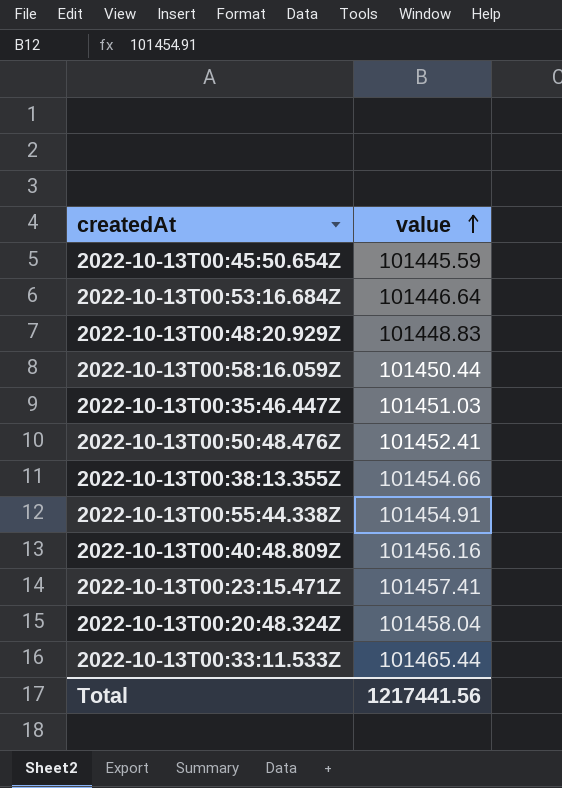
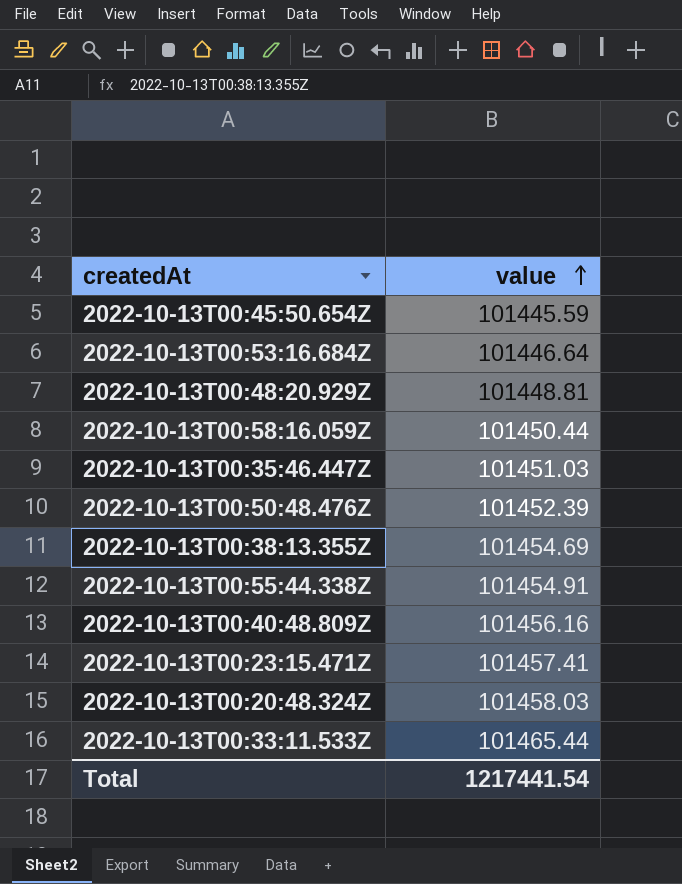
2022-10-13T00:48:20.929Z | value: 101448.83 -> 101448.81
2022-10-13T00:50:48.476Z | value: 101452.41 -> 101452.39
2022-10-13T00:38:13.355Z | value: 101454.66 -> 101454.69
2022-10-13T00:20:48.324Z | value: 101458.04 -> 101458.03
Total | value: 1217441.56 -> 1217441.54

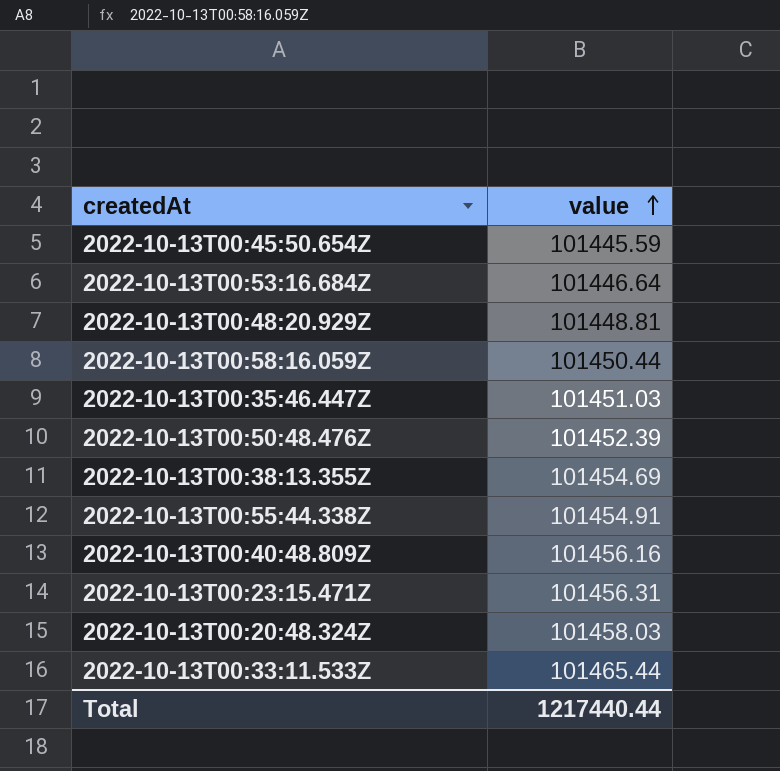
2022-10-13T00:23:15.471Z | value: 101457.41 -> 101456.31
Total | value: 1217441.54 -> 1217440.44

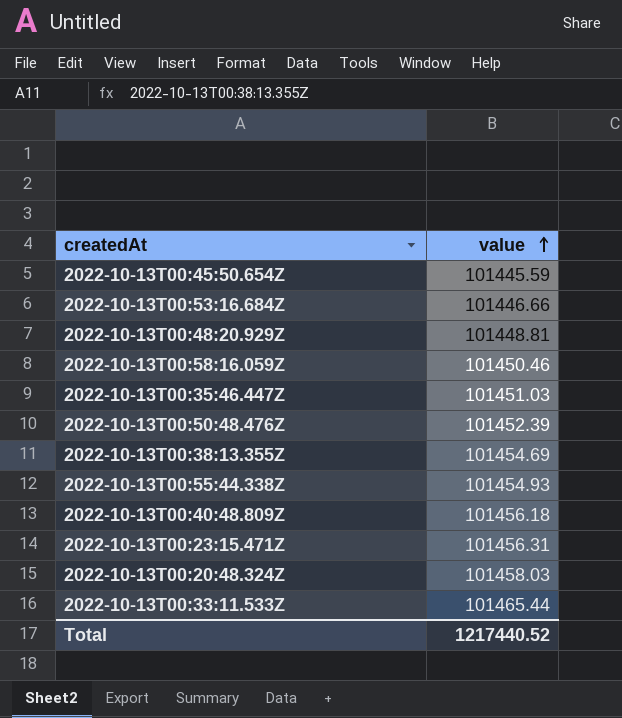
2022-10-13T00:53:16.684Z | value: 101446.64 -> 101446.66
2022-10-13T00:58:16.059Z | value: 101450.44 -> 101450.46
2022-10-13T00:55:44.338Z | value: 101454.91 -> 101454.93
2022-10-13T00:40:48.809Z | value: 101456.16 -> 101456.18
Total | value: 1217440.44 -> 1217440.52

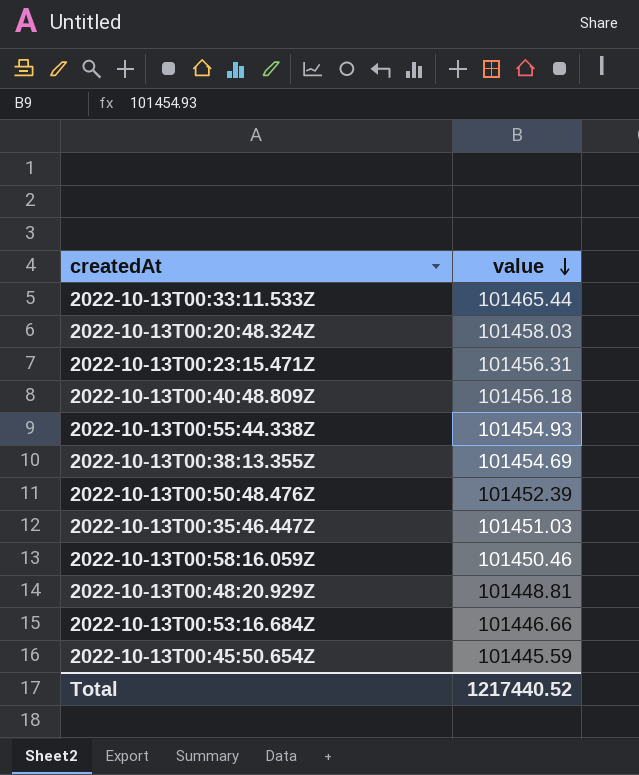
row order: value ascending -> value descending

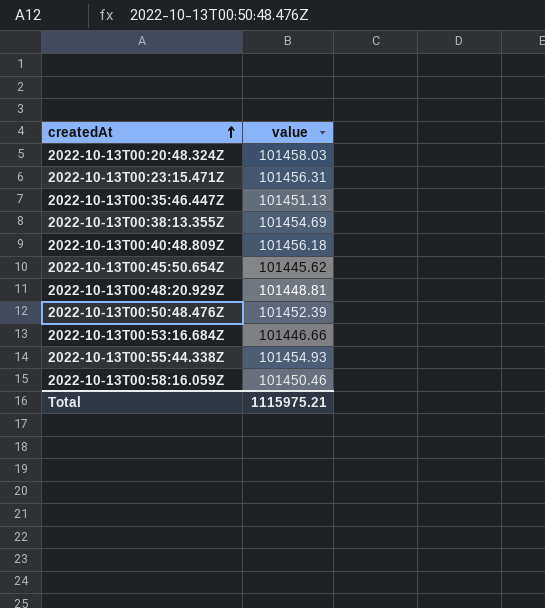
row order: value descending -> createdAt ascending
row 2022-10-13T00:33:11.533Z: 101465.44 -> none
2022-10-13T00:35:46.447Z | value: 101451.03 -> 101451.13
2022-10-13T00:45:50.654Z | value: 101445.59 -> 101445.62
Total | value: 1217440.52 -> 1115975.21

